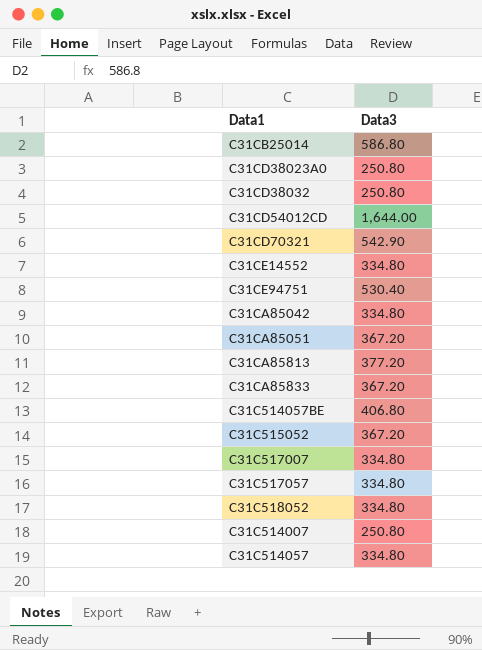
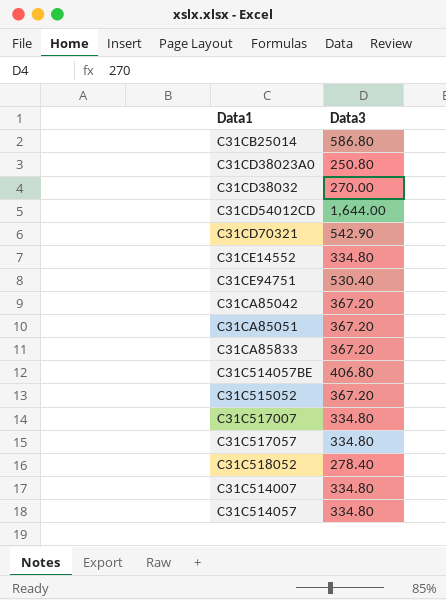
row C31CA85813: 377.20 -> none
C31CD38032 | Data3: 250.80 -> 270.00
C31CA85042 | Data3: 334.80 -> 367.20
C31C518052 | Data3: 334.80 -> 278.40
C31C514007 | Data3: 250.80 -> 334.80

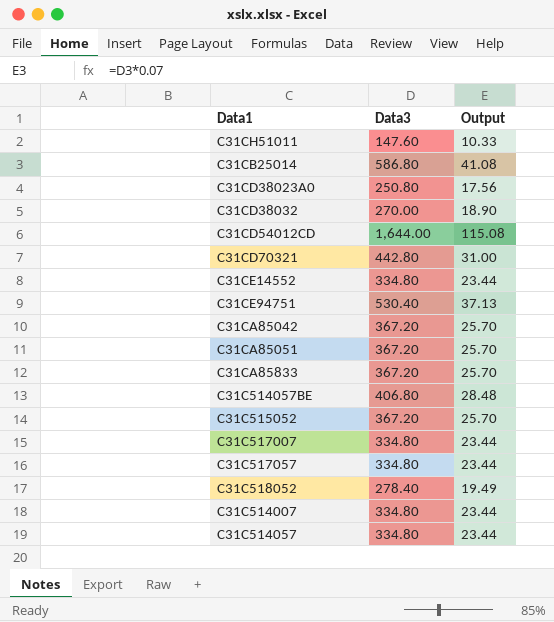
column Output | formula: none -> [Data3] * 0.07
row C31CH51011: none -> 147.60 | 10.33
C31CD70321 | Data3: 542.90 -> 442.80

